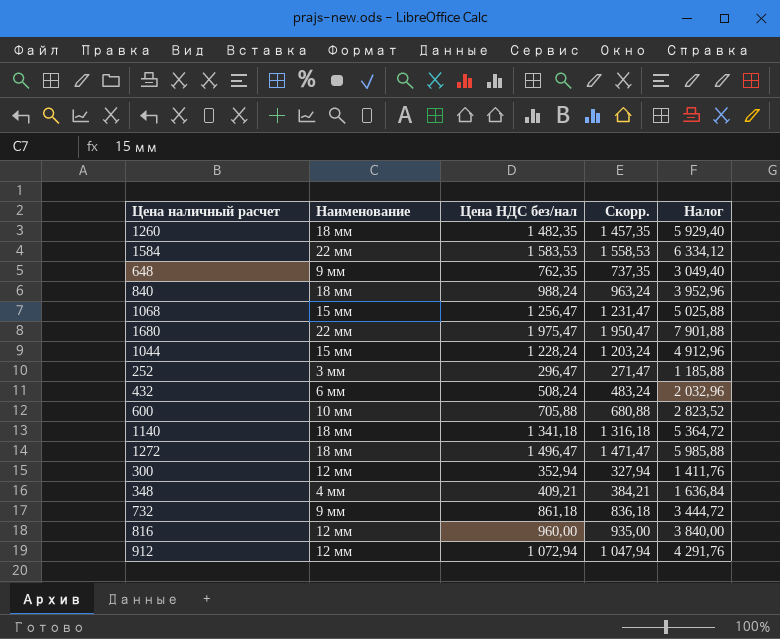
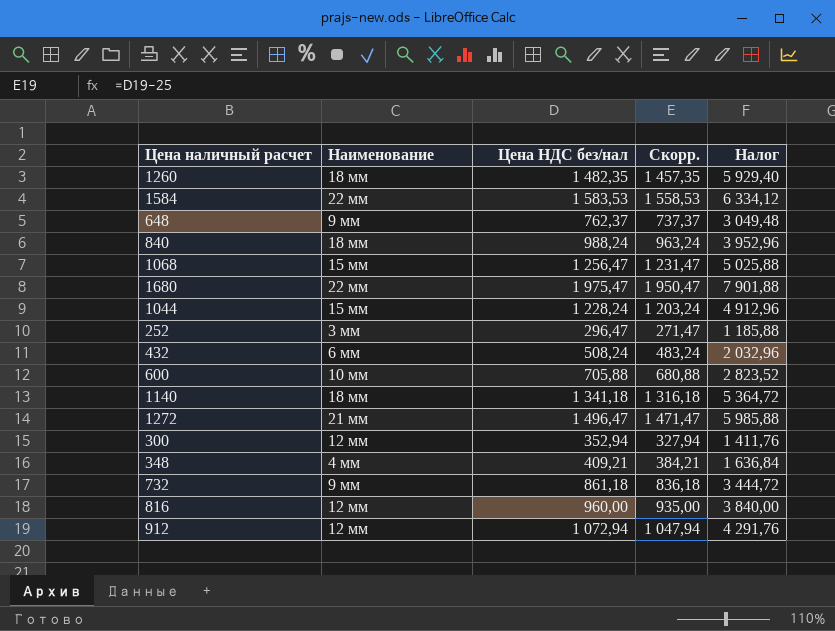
648 | Цена НДС без/нал: 762,35 -> 762,37
648 | Скорр.: 737,35 -> 737,37
648 | Налог: 3 049,40 -> 3 049,48
1272 | Наименование: 18 мм -> 21 мм

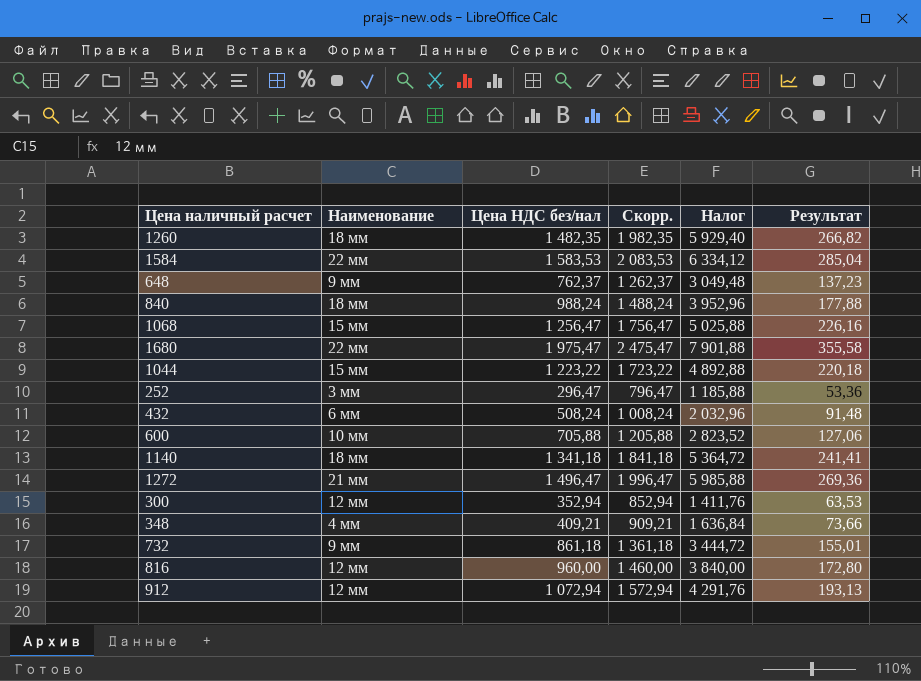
column Скорр. | formula: [Цена НДС без/нал] - 25 -> [Цена НДС без/нал] + 500
column Результат | formula: none -> [Цена НДС без/нал] * 0,18
1044 | Цена НДС без/нал: 1 228,24 -> 1 223,22
1044 | Налог: 4 912,96 -> 4 892,88

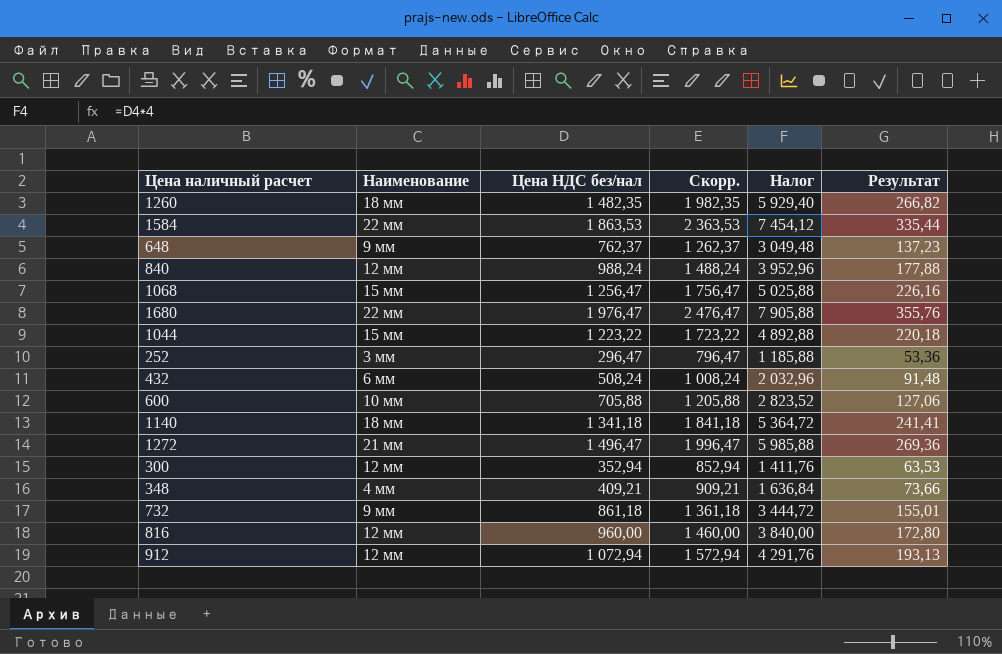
1584 | Цена НДС без/нал: 1 583,53 -> 1 863,53
1584 | Скорр.: 2 083,53 -> 2 363,53
1584 | Налог: 6 334,12 -> 7 454,12
1584 | Результат: 285,04 -> 335,44
840 | Наименование: 18 мм -> 12 мм
1680 | Цена НДС без/нал: 1 975,47 -> 1 976,47
1680 | Скорр.: 2 475,47 -> 2 476,47
1680 | Налог: 7 901,88 -> 7 905,88
1680 | Результат: 355,58 -> 355,76

